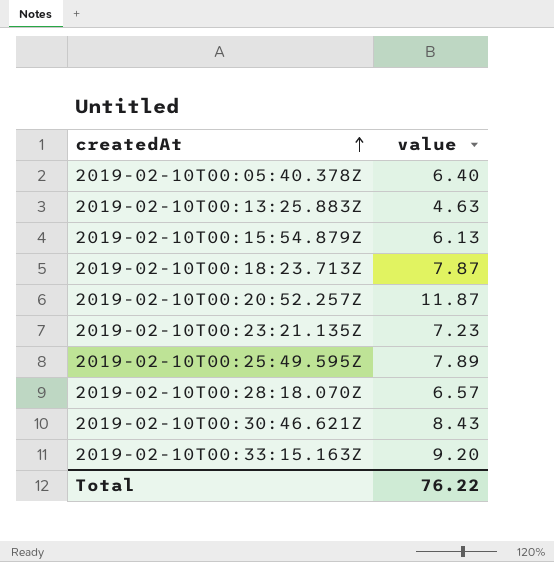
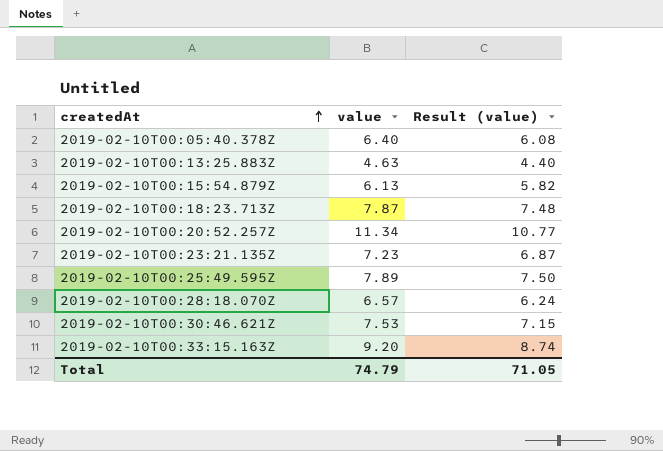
column Result (value) | formula: none -> [value] * 0.95
2019-02-10T00:20:52.257Z | value: 11.87 -> 11.34
2019-02-10T00:30:46.621Z | value: 8.43 -> 7.53
Total | value: 76.22 -> 74.79

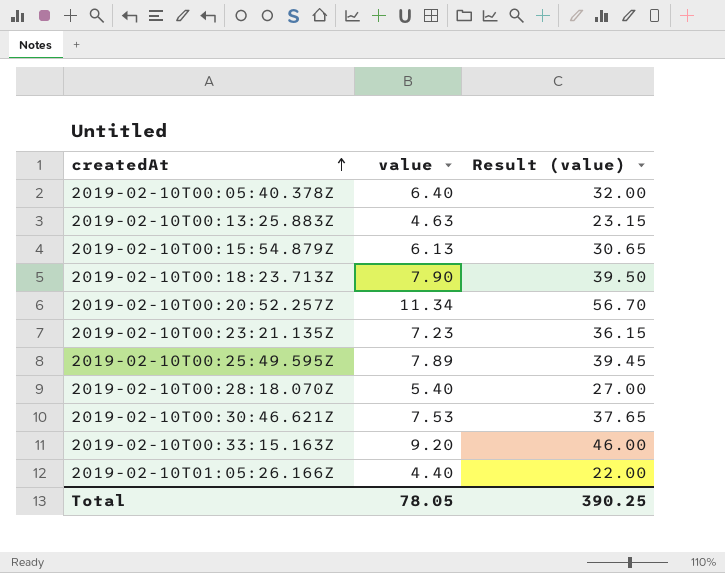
column Result (value) | formula: [value] * 0.95 -> [value] * 5
2019-02-10T00:18:23.713Z | value: 7.87 -> 7.90
2019-02-10T00:28:18.070Z | value: 6.57 -> 5.40
row 2019-02-10T01:05:26.166Z: none -> 4.40 | 22.00
Total | value: 74.79 -> 78.05
Total | Result (value): 71.05 -> 390.25

